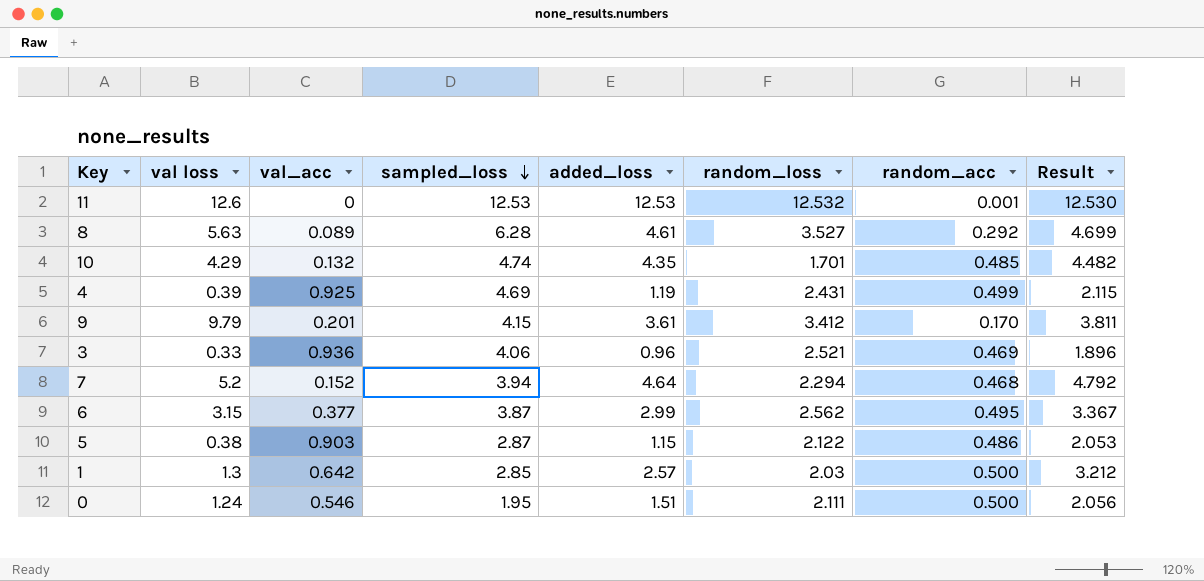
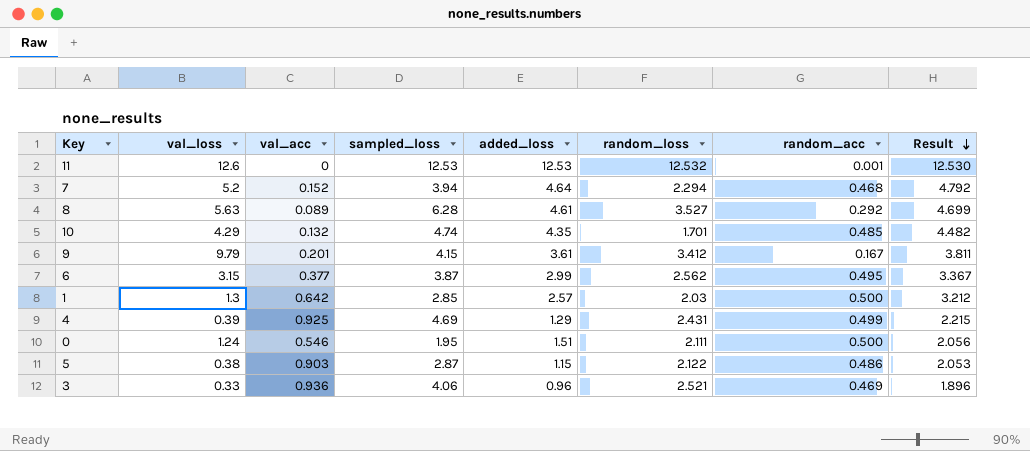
row order: sampled_loss descending -> Result descending
column name: val loss -> val_loss
9 | random_acc: 0.170 -> 0.167
4 | added_loss: 1.19 -> 1.29
4 | Result: 2.115 -> 2.215

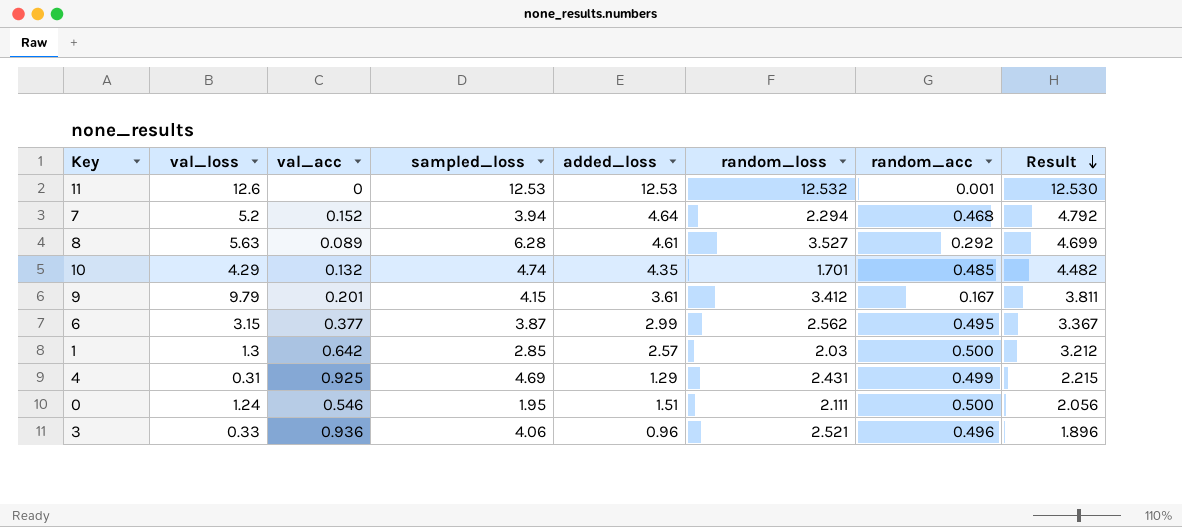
row 5: 0.38 | 0.903 | 2.87 | 1.15 | 2.122 | 0.486 | 2.053 -> none
4 | val_loss: 0.39 -> 0.31
3 | random_acc: 0.469 -> 0.496

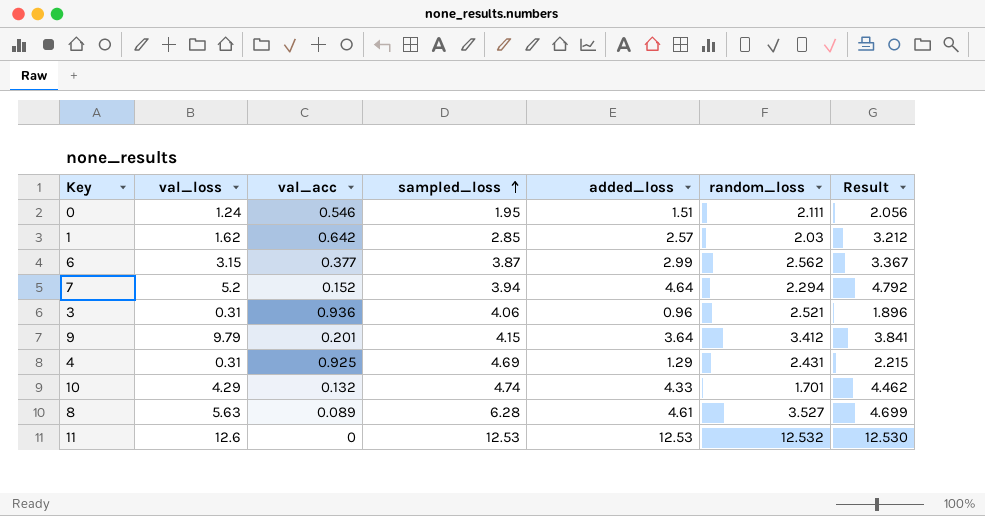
row order: Result descending -> sampled_loss ascending
column random_acc | position: 7 -> none
1 | val_loss: 1.3 -> 1.62
3 | val_loss: 0.33 -> 0.31
9 | added_loss: 3.61 -> 3.64
9 | Result: 3.811 -> 3.841
10 | added_loss: 4.35 -> 4.33
10 | Result: 4.482 -> 4.462

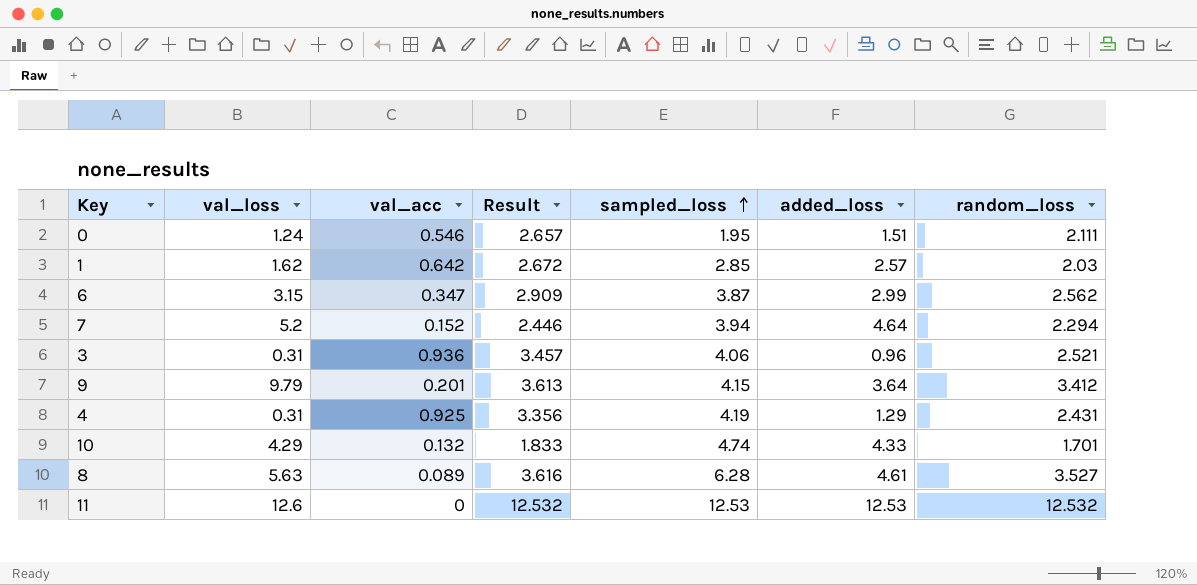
column Result | formula: [val_acc] + [added_loss] -> [val_acc] + [random_loss]
column Result | position: 7 -> 4
6 | val_acc: 0.377 -> 0.347
4 | sampled_loss: 4.69 -> 4.19

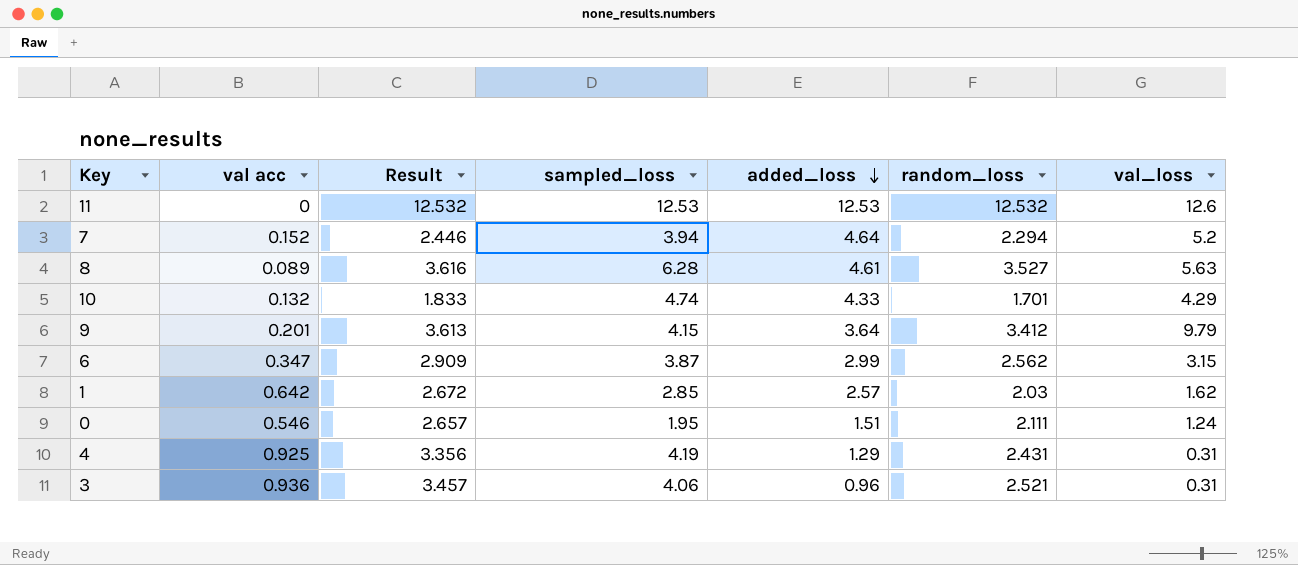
row order: sampled_loss ascending -> added_loss descending
column name: val_acc -> val acc
column val_loss | position: 2 -> 7

